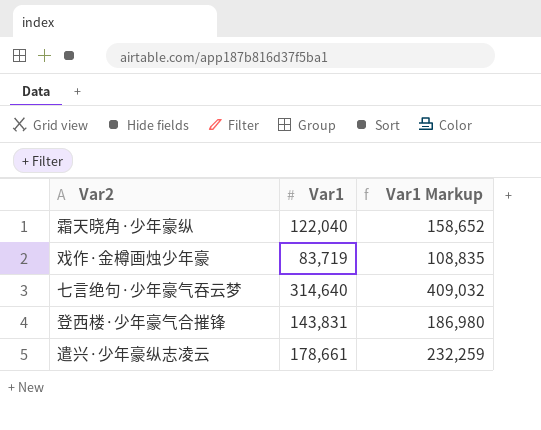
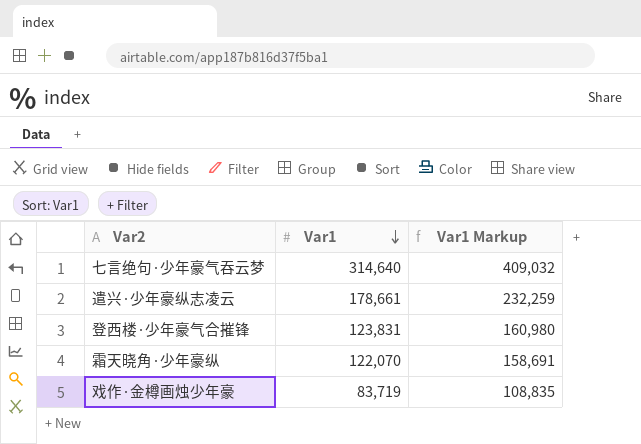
row order: none -> Var1 descending
登西楼·少年豪气合摧锋 | Var1: 143,831 -> 123,831
登西楼·少年豪气合摧锋 | Var1 Markup: 186,980 -> 160,980
霜天晓角·少年豪纵 | Var1: 122,040 -> 122,070
霜天晓角·少年豪纵 | Var1 Markup: 158,652 -> 158,691

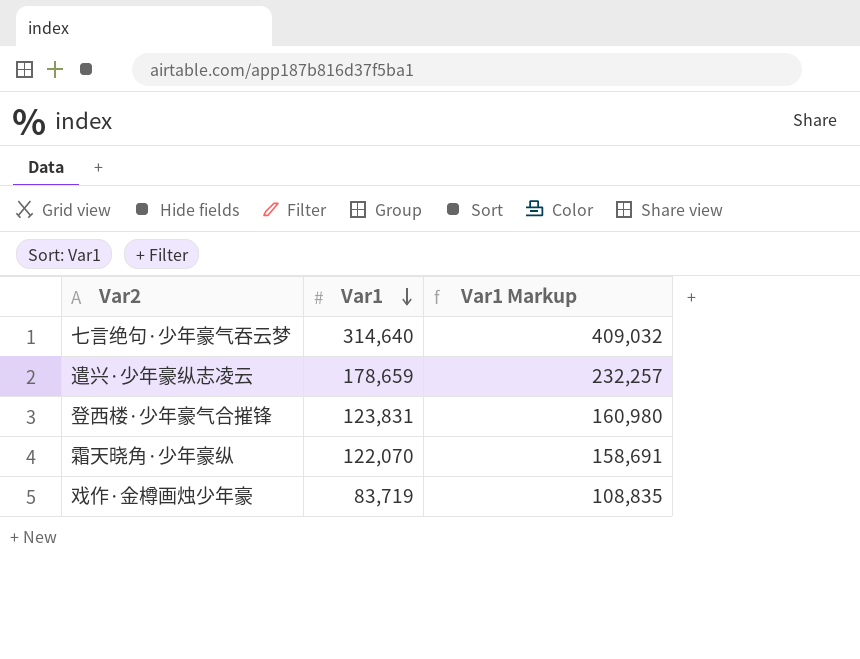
遣兴·少年豪纵志凌云 | Var1: 178,661 -> 178,659
遣兴·少年豪纵志凌云 | Var1 Markup: 232,259 -> 232,257

